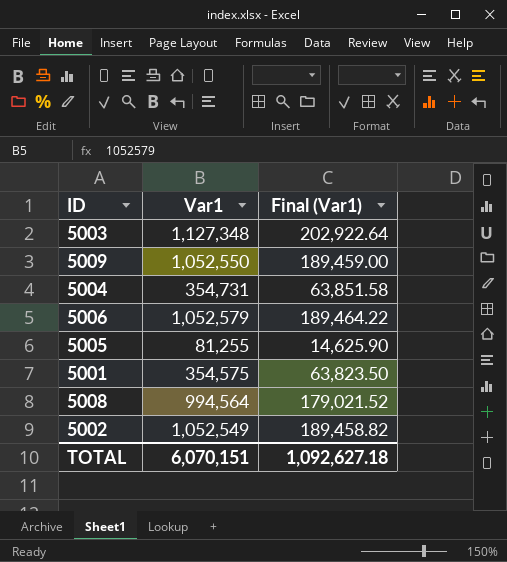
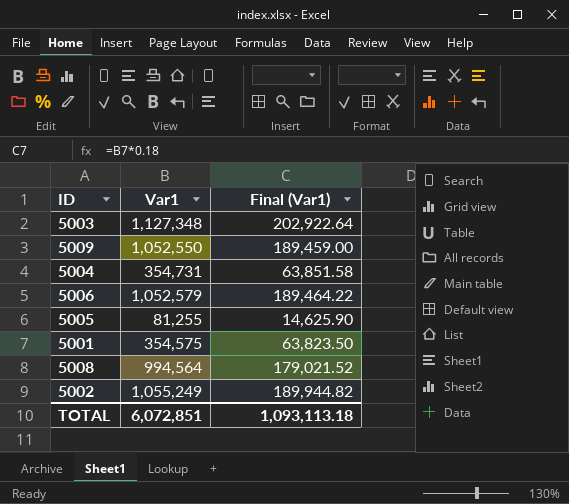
5002 | Var1: 1,052,549 -> 1,055,249
5002 | Final (Var1): 189,458.82 -> 189,944.82
TOTAL | Var1: 6,070,151 -> 6,072,851
TOTAL | Final (Var1): 1,092,627.18 -> 1,093,113.18

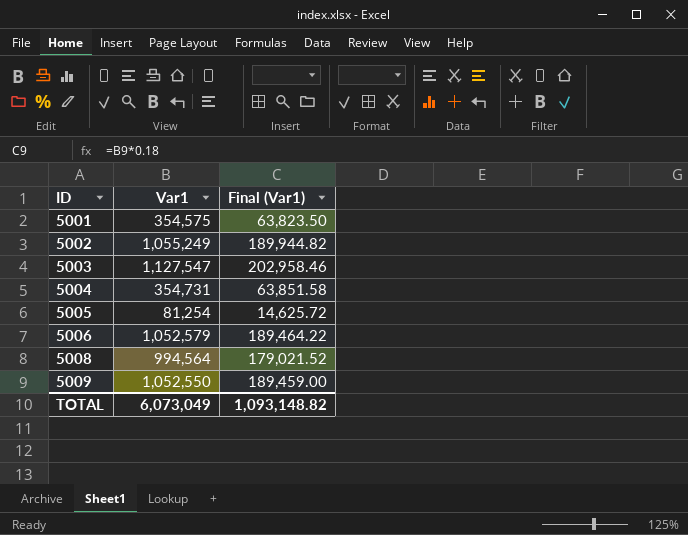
row order: none -> ID ascending
5003 | Var1: 1,127,348 -> 1,127,547
5003 | Final (Var1): 202,922.64 -> 202,958.46
5005 | Var1: 81,255 -> 81,254
5005 | Final (Var1): 14,625.90 -> 14,625.72
TOTAL | Var1: 6,072,851 -> 6,073,049
TOTAL | Final (Var1): 1,093,113.18 -> 1,093,148.82

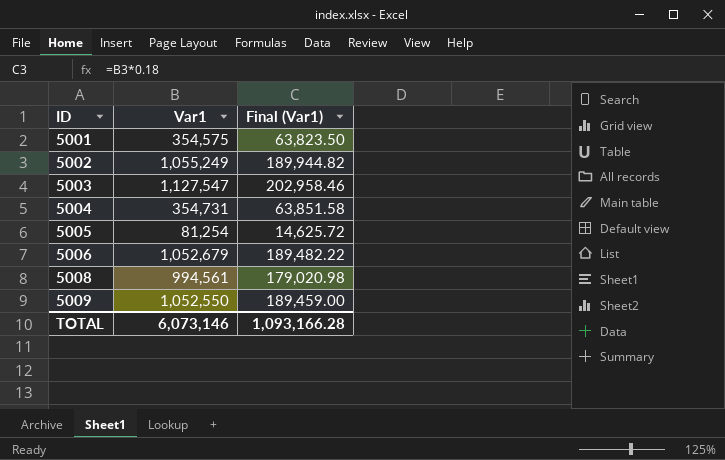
5006 | Var1: 1,052,579 -> 1,052,679
5006 | Final (Var1): 189,464.22 -> 189,482.22
5008 | Var1: 994,564 -> 994,561
5008 | Final (Var1): 179,021.52 -> 179,020.98
TOTAL | Var1: 6,073,049 -> 6,073,146
TOTAL | Final (Var1): 1,093,148.82 -> 1,093,166.28

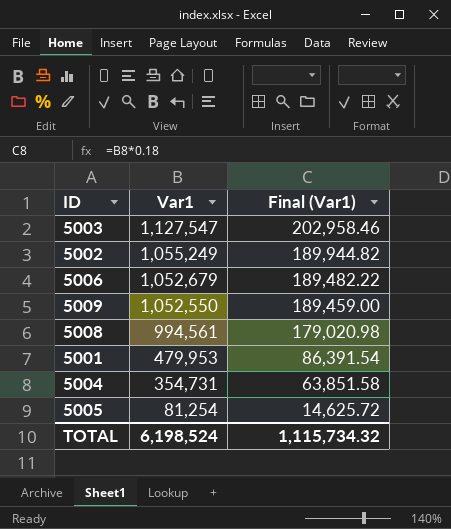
row order: ID ascending -> Var1 descending
5001 | Var1: 354,575 -> 479,953
5001 | Final (Var1): 63,823.50 -> 86,391.54
TOTAL | Var1: 6,073,146 -> 6,198,524
TOTAL | Final (Var1): 1,093,166.28 -> 1,115,734.32

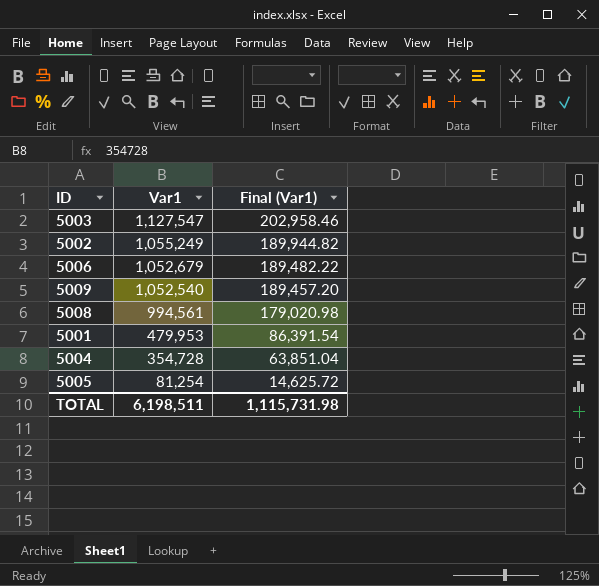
5009 | Var1: 1,052,550 -> 1,052,540
5009 | Final (Var1): 189,459.00 -> 189,457.20
5004 | Var1: 354,731 -> 354,728
5004 | Final (Var1): 63,851.58 -> 63,851.04
TOTAL | Var1: 6,198,524 -> 6,198,511
TOTAL | Final (Var1): 1,115,734.32 -> 1,115,731.98

